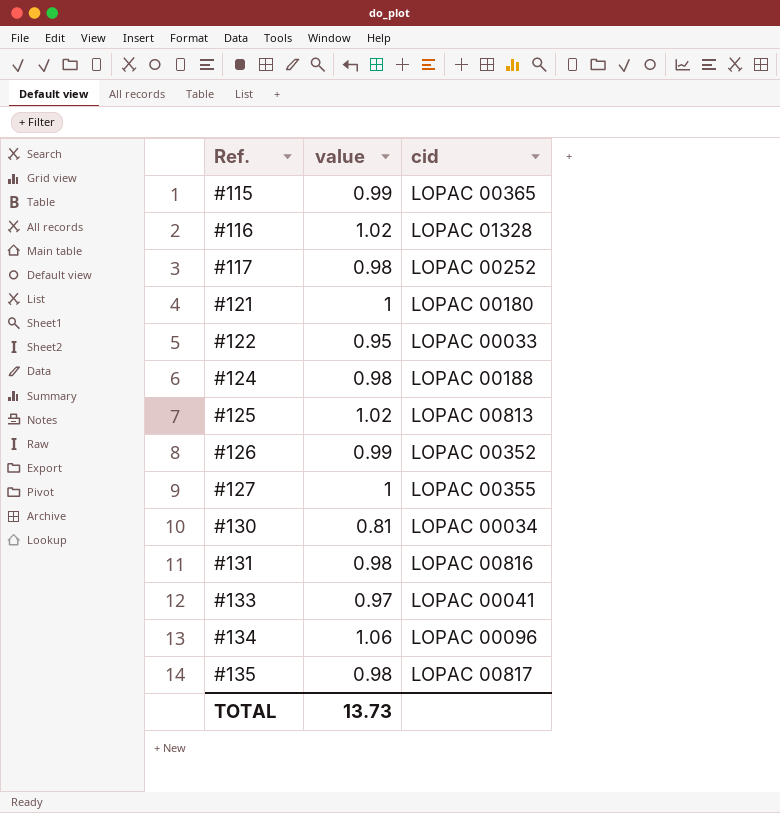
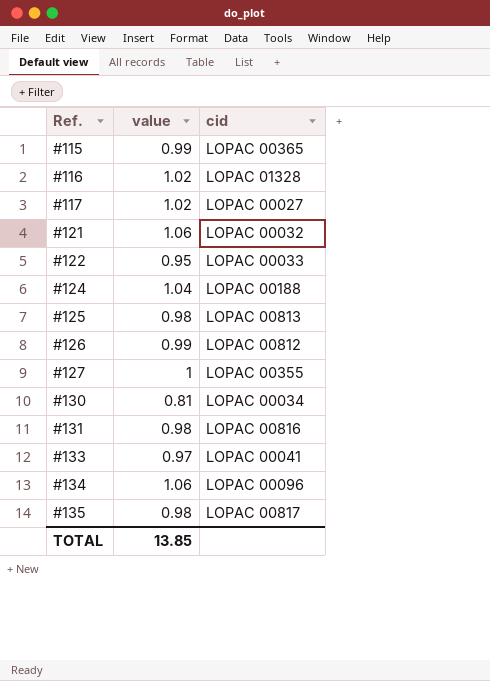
#117 | value: 0.98 -> 1.02
#117 | cid: LOPAC 00252 -> LOPAC 00027
#121 | value: 1 -> 1.06
#121 | cid: LOPAC 00180 -> LOPAC 00032
#124 | value: 0.98 -> 1.04
#125 | value: 1.02 -> 0.98
#126 | cid: LOPAC 00352 -> LOPAC 00812
TOTAL | value: 13.73 -> 13.85

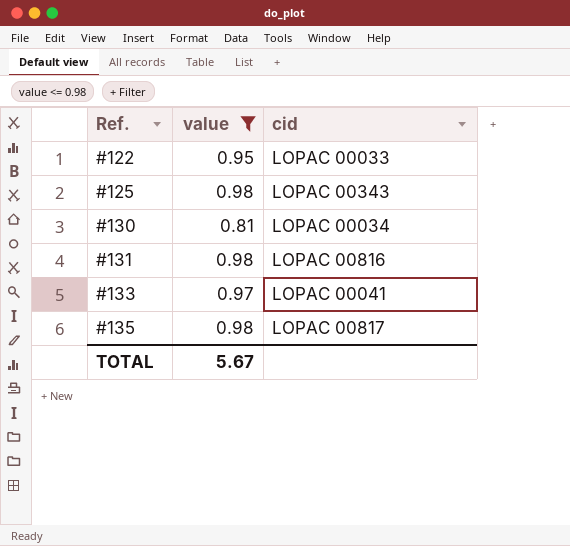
filter: none -> value <= 0.98
#125 | cid: LOPAC 00813 -> LOPAC 00343
TOTAL | value: 13.85 -> 5.67

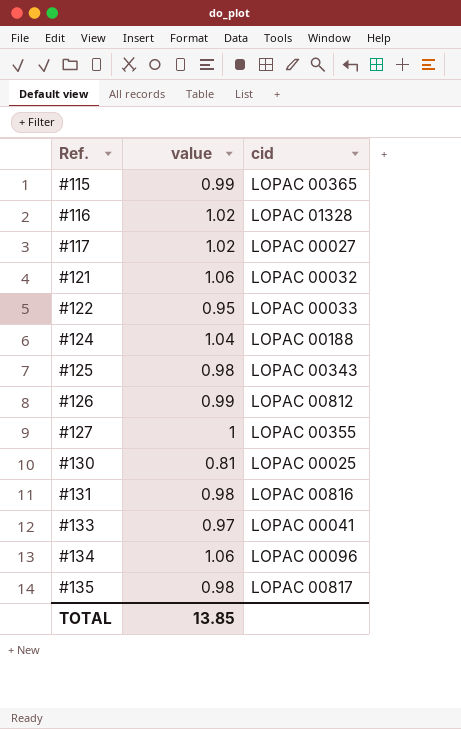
filter: value <= 0.98 -> none
#130 | cid: LOPAC 00034 -> LOPAC 00025
TOTAL | value: 5.67 -> 13.85

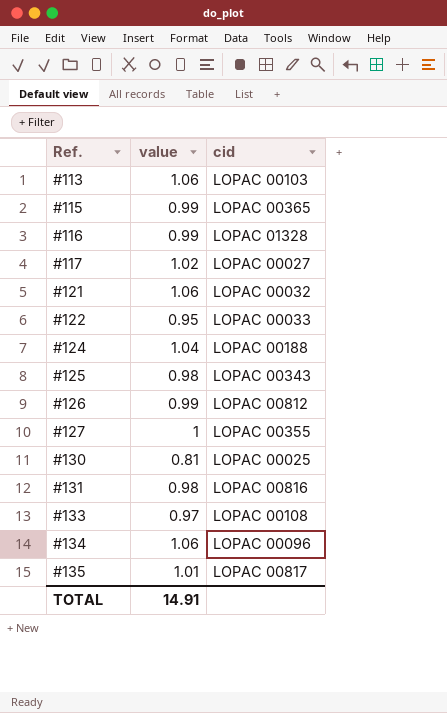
row #113: none -> 1.06 | LOPAC 00103
#116 | value: 1.02 -> 0.99
#133 | cid: LOPAC 00041 -> LOPAC 00108
#135 | value: 0.98 -> 1.01
TOTAL | value: 13.85 -> 14.91

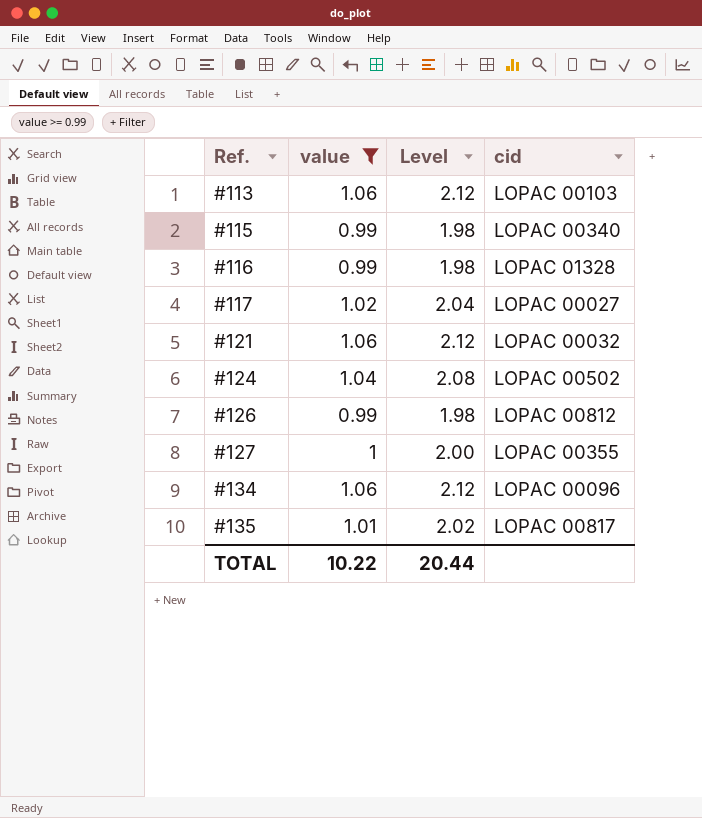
filter: none -> value >= 0.99
column Level | formula: none -> [value] * 2
#115 | cid: LOPAC 00365 -> LOPAC 00340
#124 | cid: LOPAC 00188 -> LOPAC 00502
TOTAL | value: 14.91 -> 10.22

